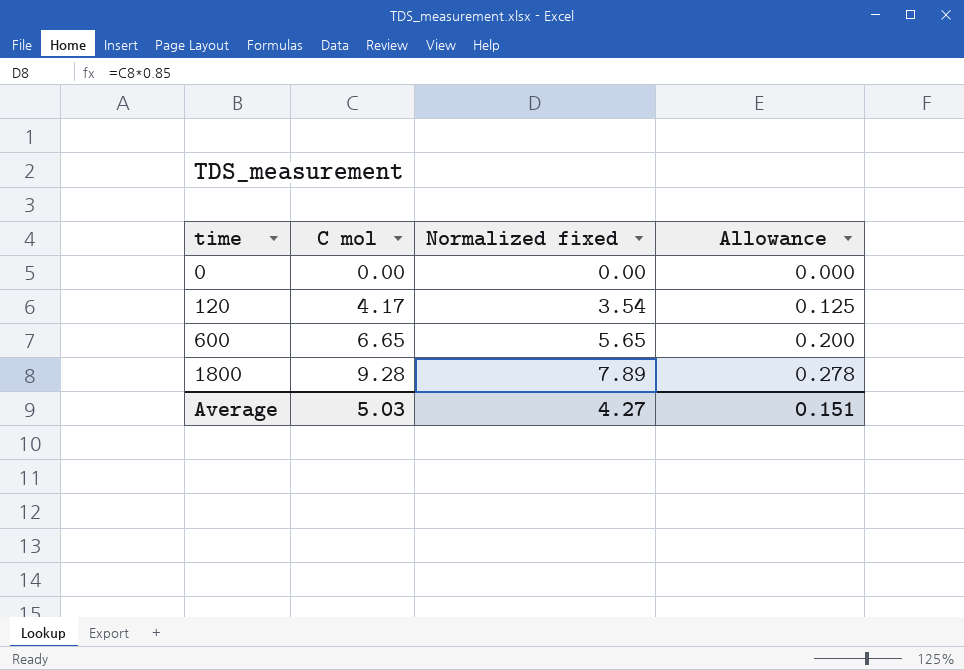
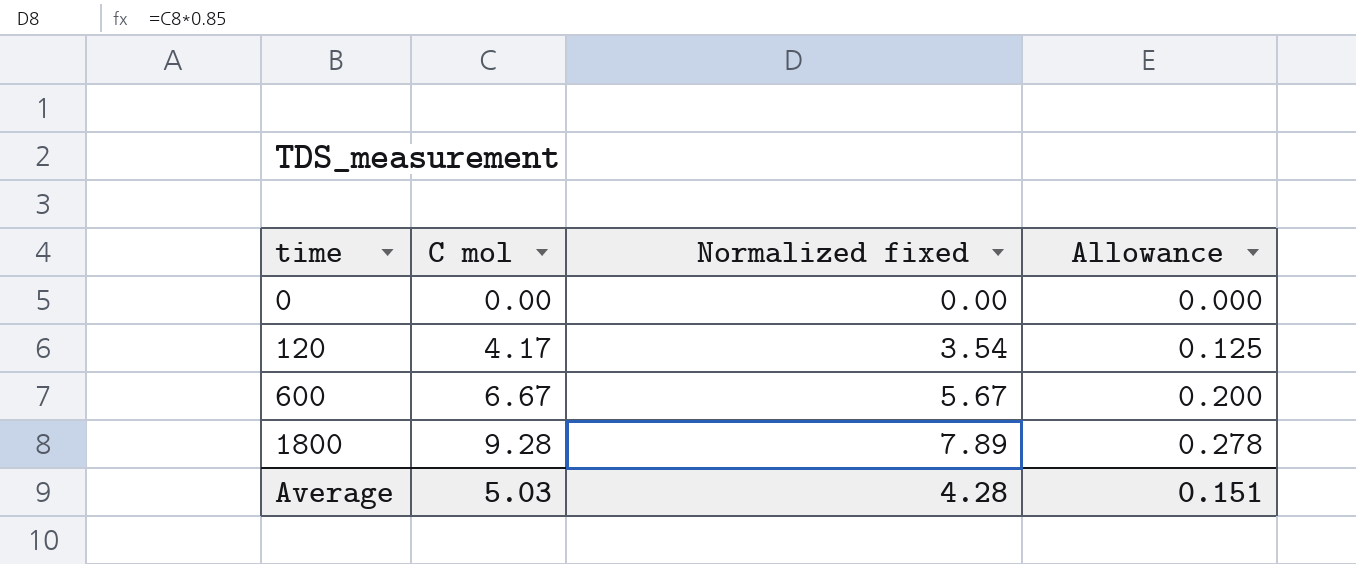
600 | C mol: 6.65 -> 6.67
600 | Normalized fixed: 5.65 -> 5.67
Average | Normalized fixed: 4.27 -> 4.28

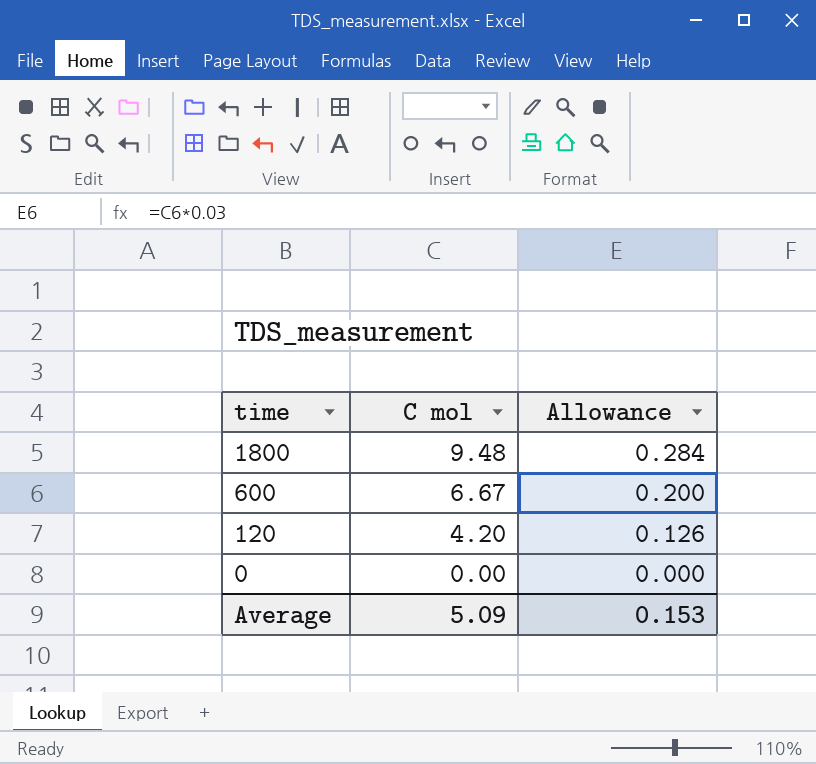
row order: time ascending -> time descending
column Normalized fixed | formula: [C mol] * 0.85 -> none
1800 | C mol: 9.28 -> 9.48
1800 | Allowance: 0.278 -> 0.284
120 | C mol: 4.17 -> 4.20
120 | Allowance: 0.125 -> 0.126
Average | C mol: 5.03 -> 5.09
Average | Allowance: 0.151 -> 0.153

